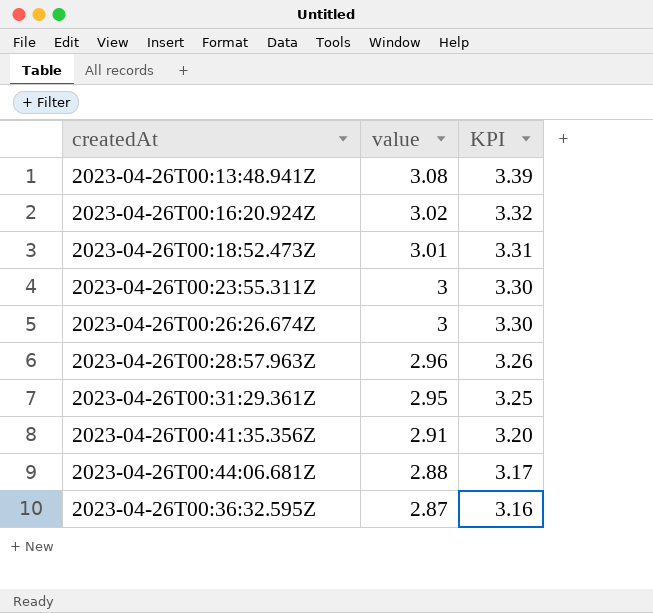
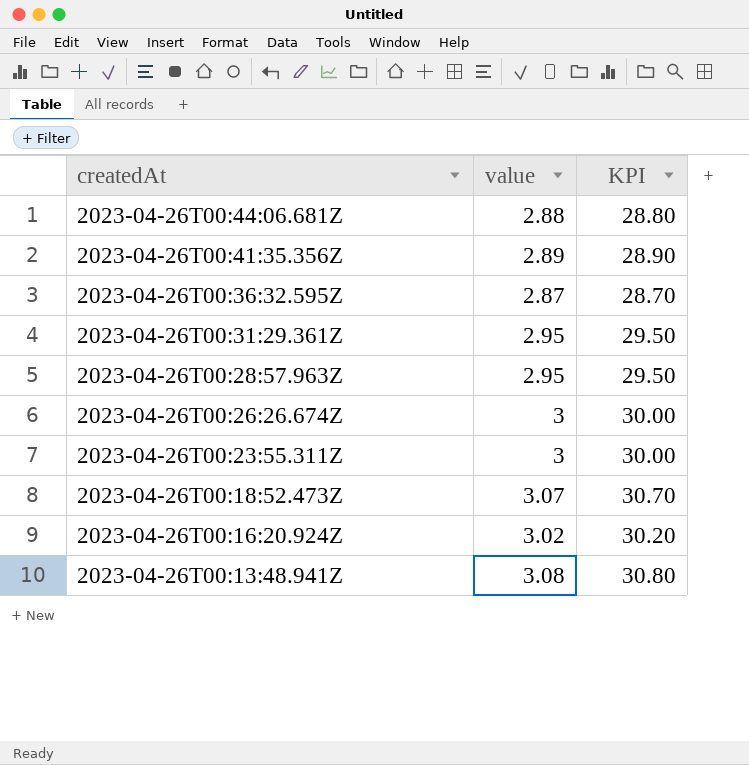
row order: value descending -> createdAt descending
column KPI | formula: [value] * 1.1 -> [value] * 10
2023-04-26T00:41:35.356Z | value: 2.91 -> 2.89
2023-04-26T00:28:57.963Z | value: 2.96 -> 2.95
2023-04-26T00:18:52.473Z | value: 3.01 -> 3.07

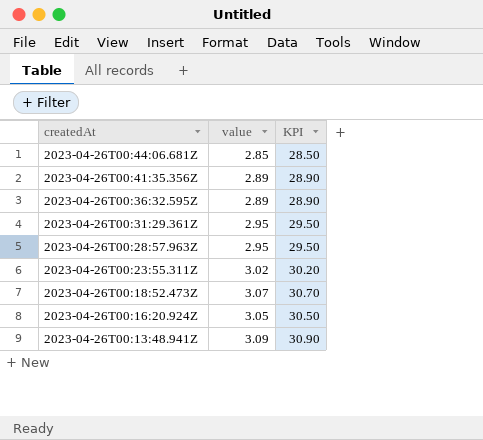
row 2023-04-26T00:26:26.674Z: 3 | 30.00 -> none
2023-04-26T00:44:06.681Z | value: 2.88 -> 2.85
2023-04-26T00:44:06.681Z | KPI: 28.80 -> 28.50
2023-04-26T00:36:32.595Z | value: 2.87 -> 2.89
2023-04-26T00:36:32.595Z | KPI: 28.70 -> 28.90
2023-04-26T00:23:55.311Z | value: 3 -> 3.02
2023-04-26T00:23:55.311Z | KPI: 30.00 -> 30.20
2023-04-26T00:16:20.924Z | value: 3.02 -> 3.05
2023-04-26T00:16:20.924Z | KPI: 30.20 -> 30.50
2023-04-26T00:13:48.941Z | value: 3.08 -> 3.09
2023-04-26T00:13:48.941Z | KPI: 30.80 -> 30.90

